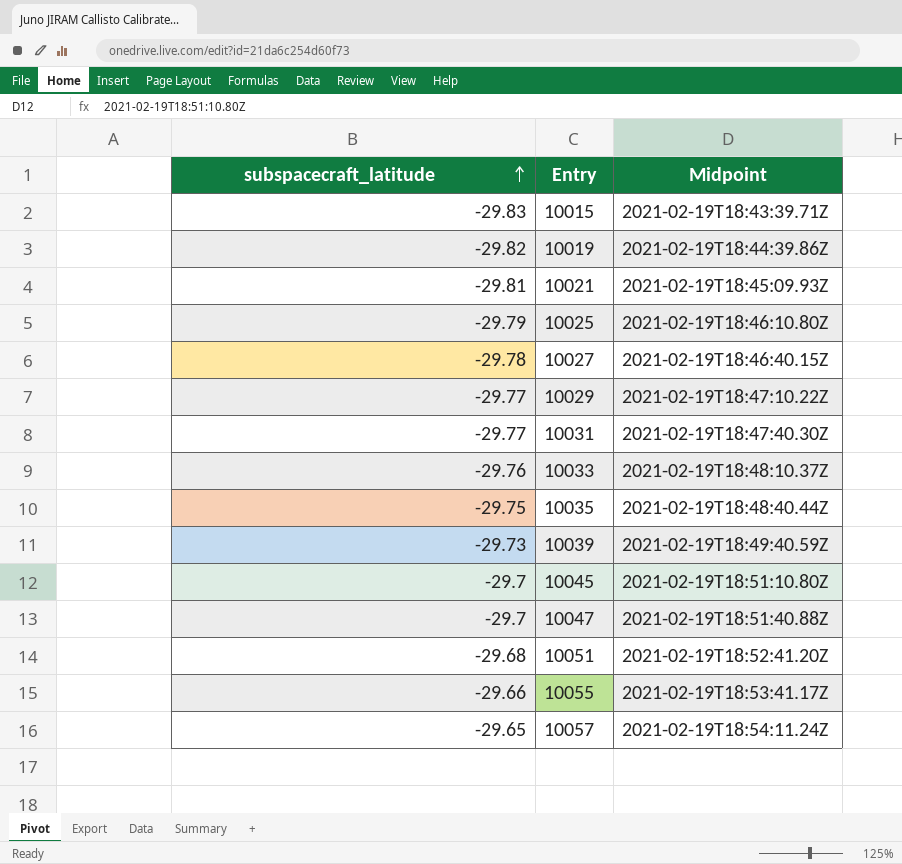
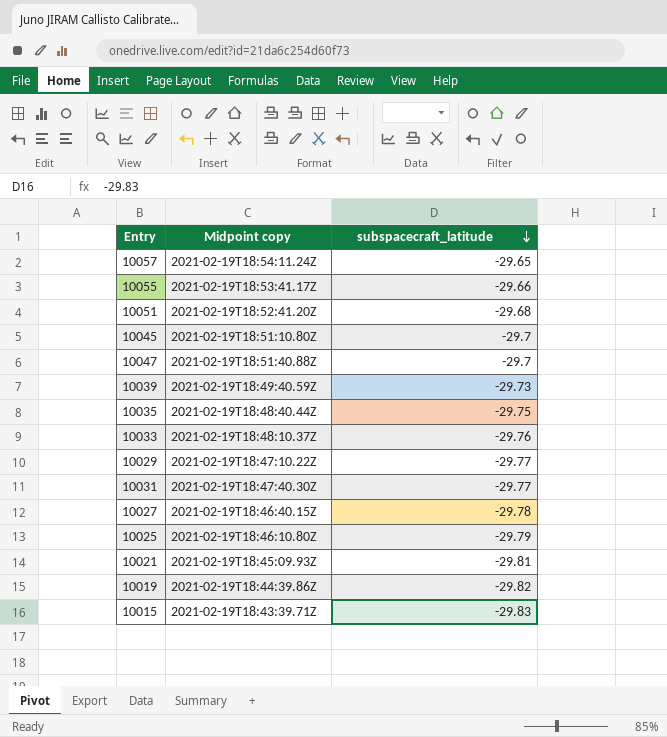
row order: subspacecraft_latitude ascending -> subspacecraft_latitude descending
column name: Midpoint -> Midpoint copy
column subspacecraft_latitude | position: 1 -> 3

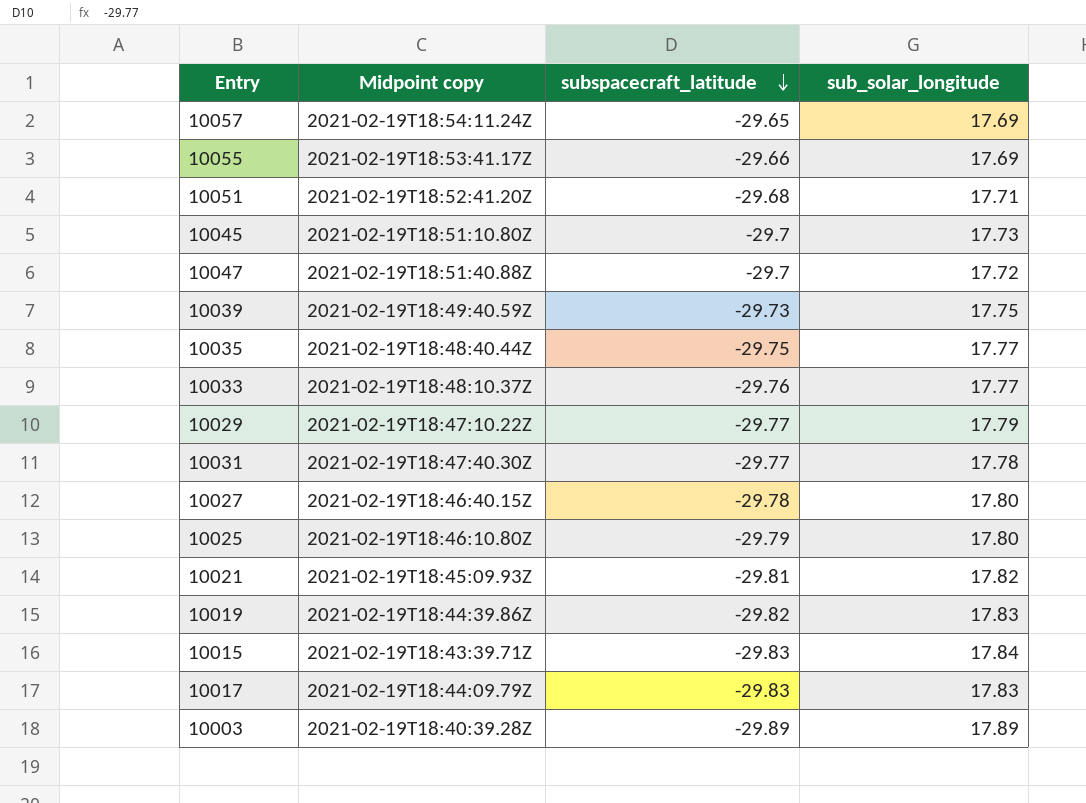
column sub_solar_longitude | position: none -> 4
row 10017: none -> 2021-02-19T18:44:09.79Z | -29.83 | 17.83
row 10003: none -> 2021-02-19T18:40:39.28Z | -29.89 | 17.89

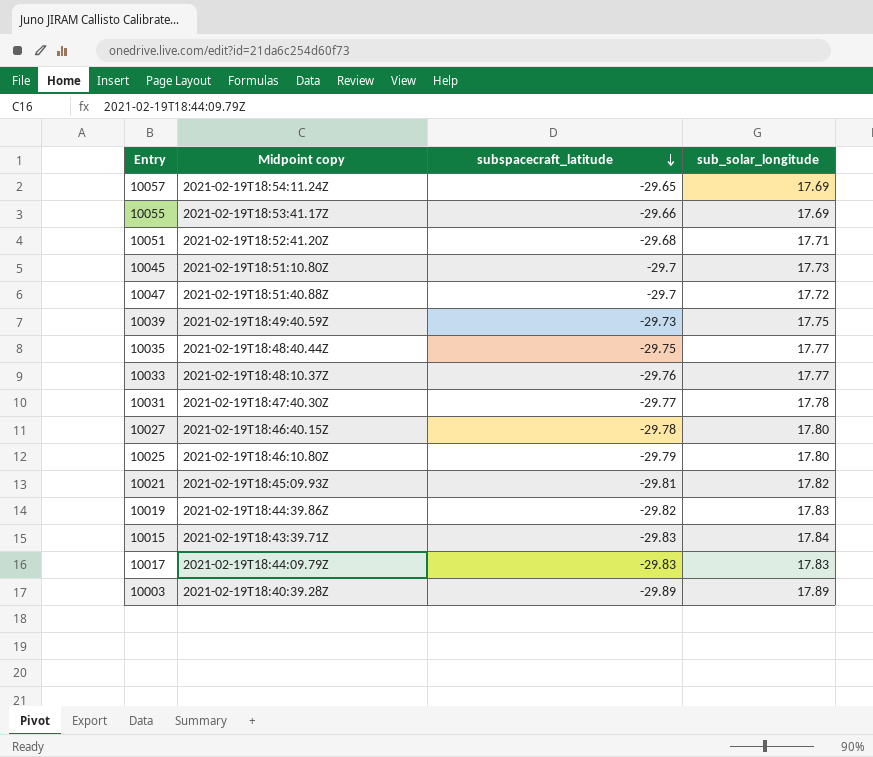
row 10029: 2021-02-19T18:47:10.22Z | -29.77 | 17.79 -> none

